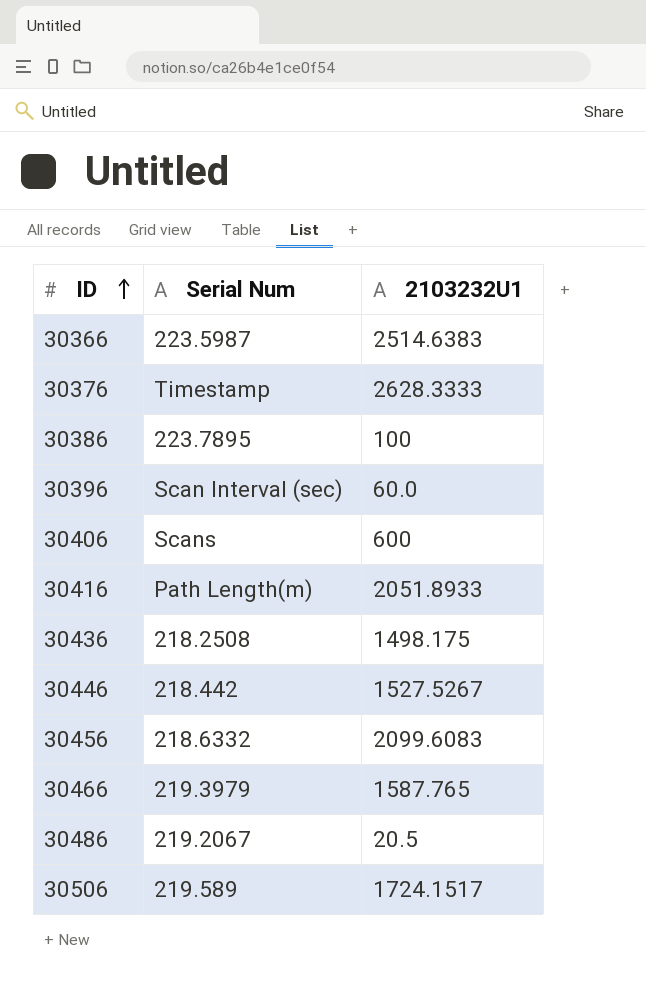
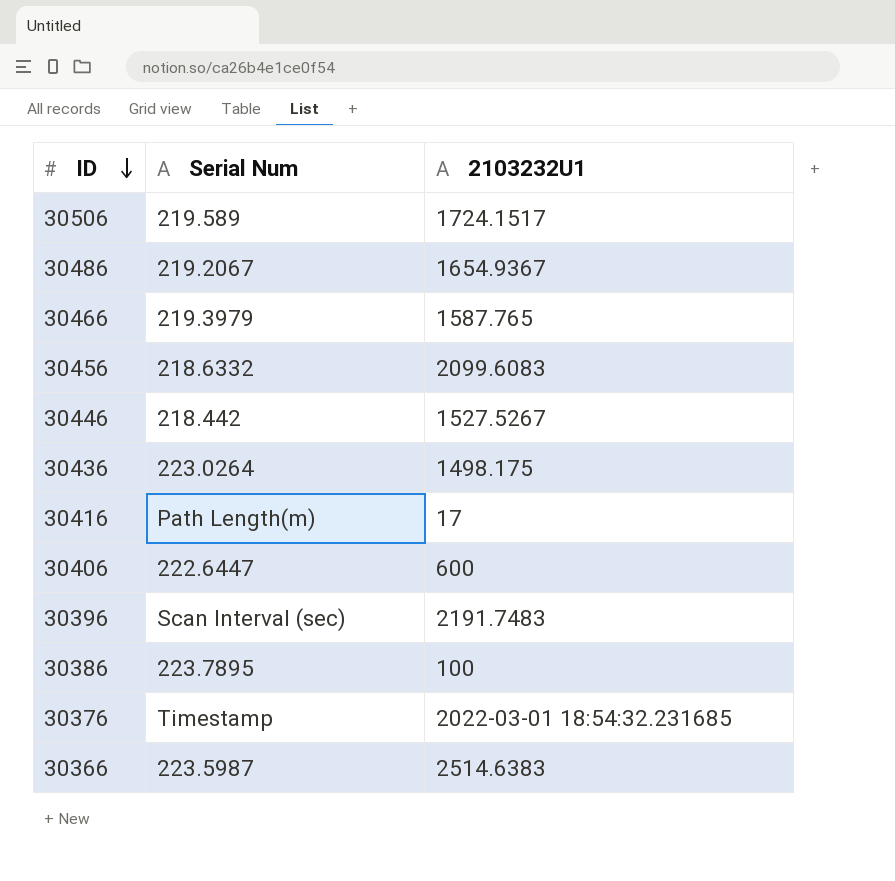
row order: ID ascending -> ID descending
30486 | 2103232U1: 20.5 -> 1654.9367
30436 | Serial Num: 218.2508 -> 223.0264
30416 | 2103232U1: 2051.8933 -> 17
30406 | Serial Num: Scans -> 222.6447
30396 | 2103232U1: 60.0 -> 2191.7483
30376 | 2103232U1: 2628.3333 -> 2022-03-01 18:54:32.231685

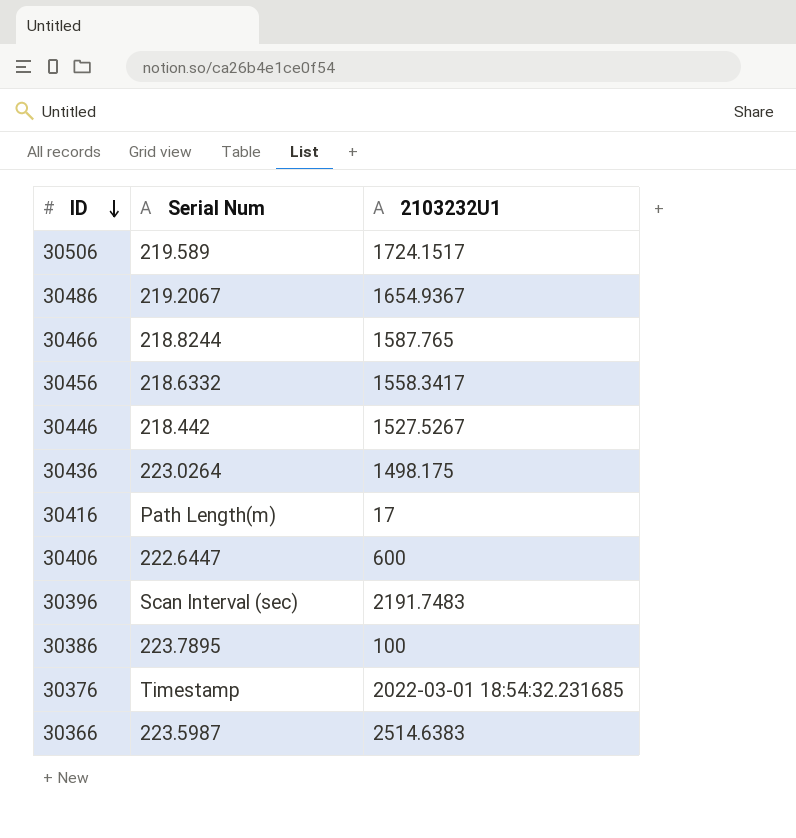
30466 | Serial Num: 219.3979 -> 218.8244
30456 | 2103232U1: 2099.6083 -> 1558.3417

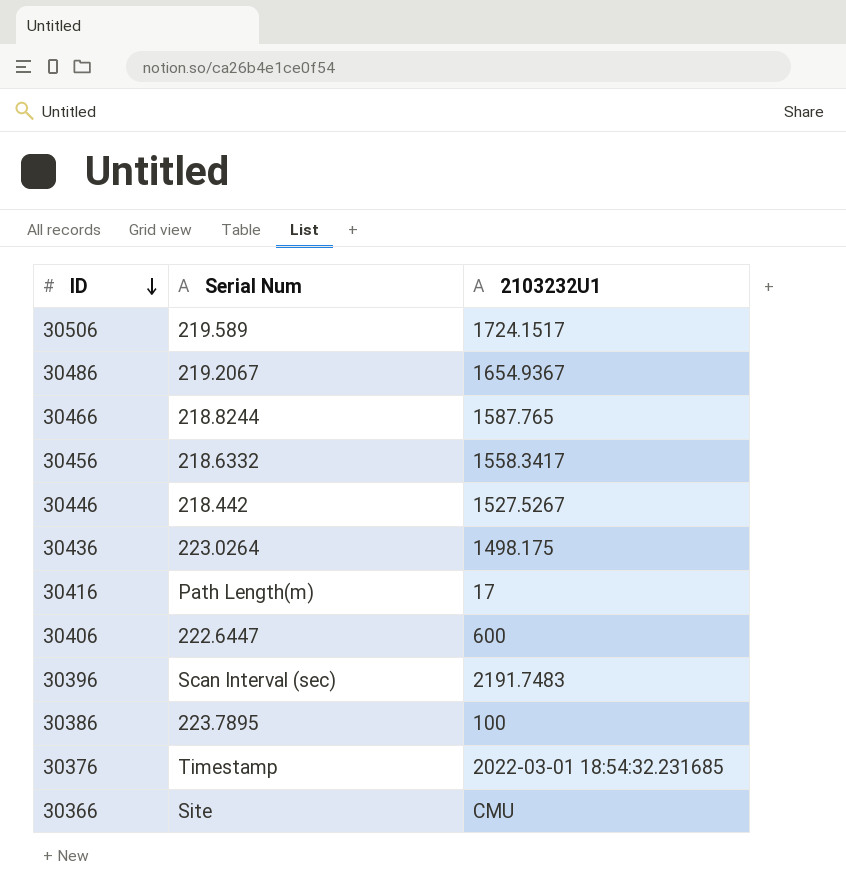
30366 | Serial Num: 223.5987 -> Site
30366 | 2103232U1: 2514.6383 -> CMU

